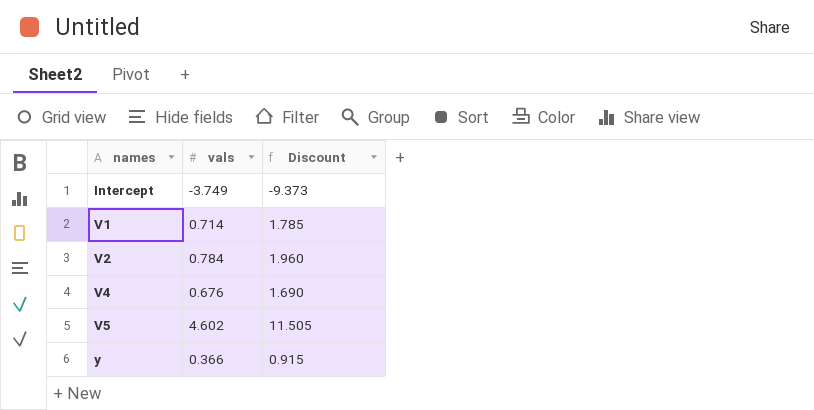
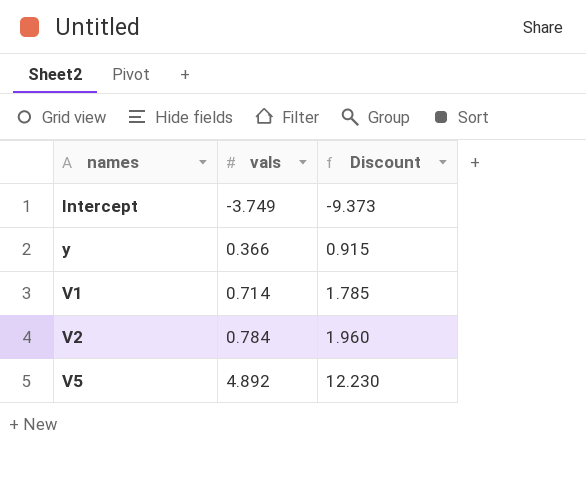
row order: names ascending -> vals ascending
row V4: 0.676 | 1.690 -> none
V5 | vals: 4.602 -> 4.892
V5 | Discount: 11.505 -> 12.230

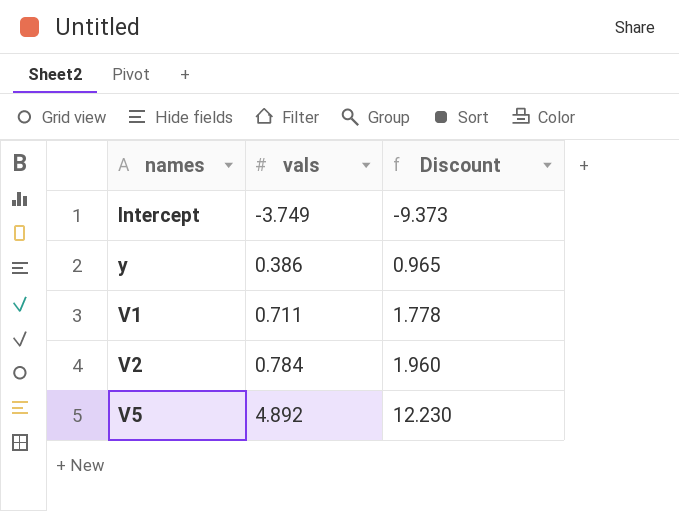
y | vals: 0.366 -> 0.386
y | Discount: 0.915 -> 0.965
V1 | vals: 0.714 -> 0.711
V1 | Discount: 1.785 -> 1.778

